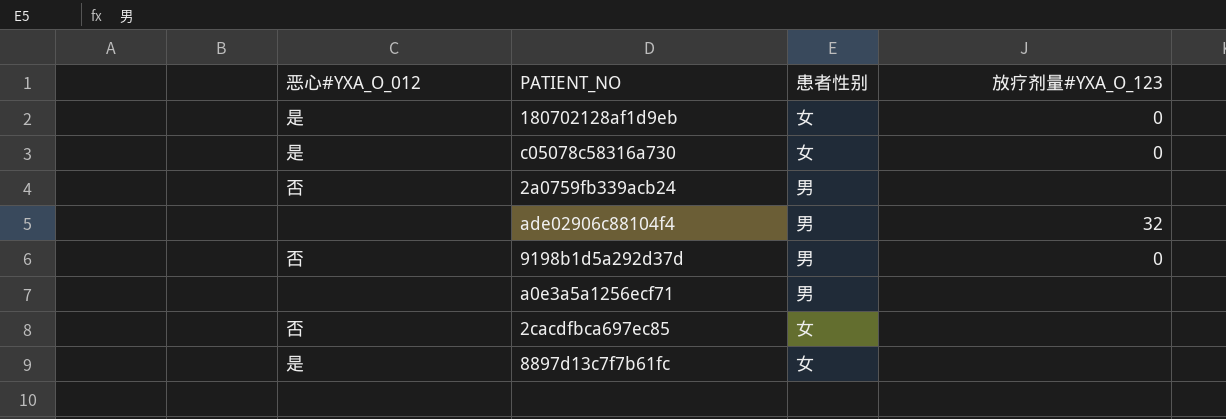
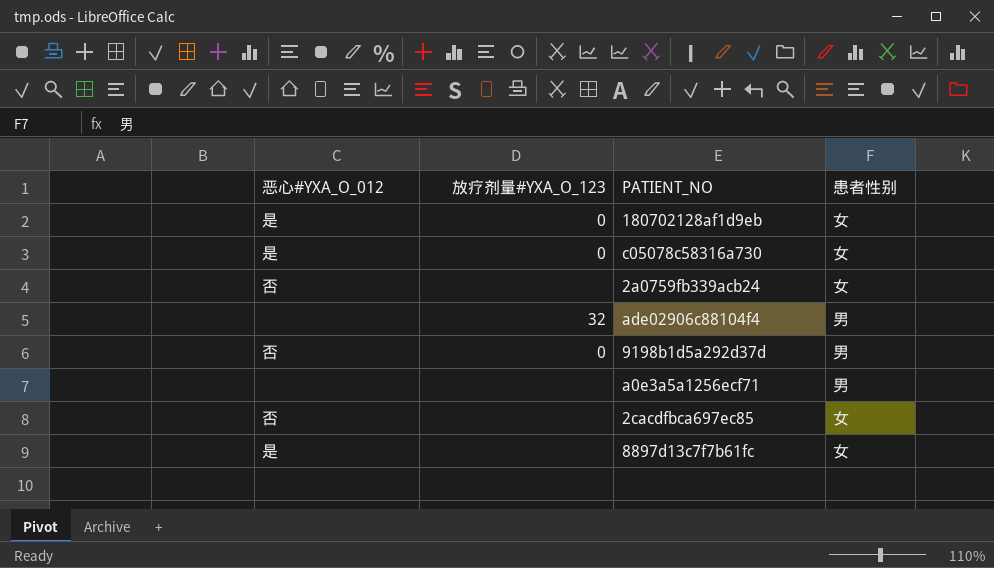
column 放疗剂量#YXA_O_123 | position: 4 -> 2
2a0759fb339acb24 | 患者性别: 男 -> 女

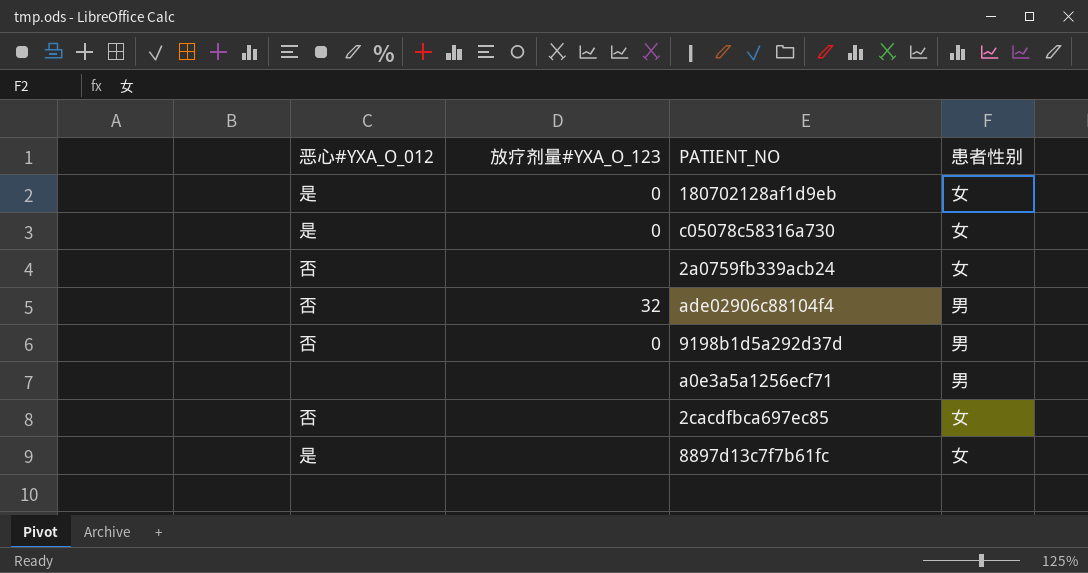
ade02906c88104f4 | 恶心#YXA_O_012: none -> 否

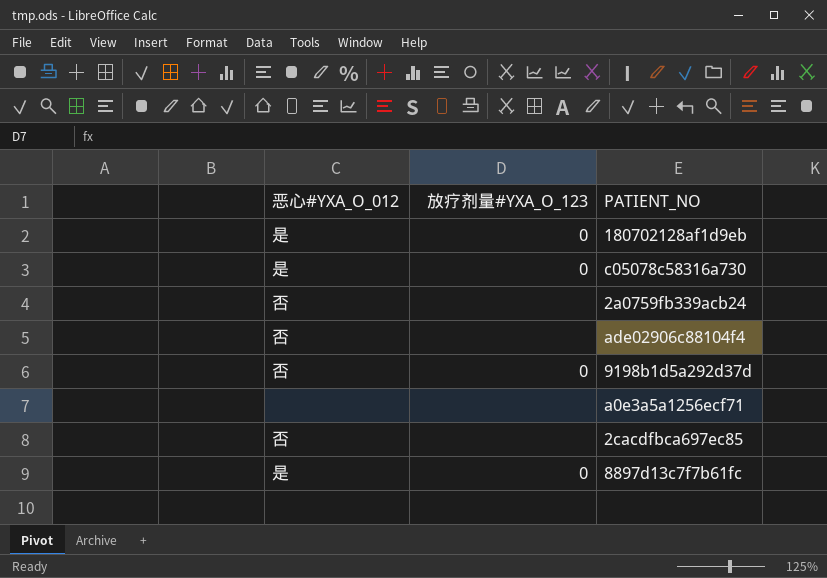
column 患者性别 | position: 4 -> none
ade02906c88104f4 | 放疗剂量#YXA_O_123: 32 -> none
8897d13c7f7b61fc | 放疗剂量#YXA_O_123: none -> 0

